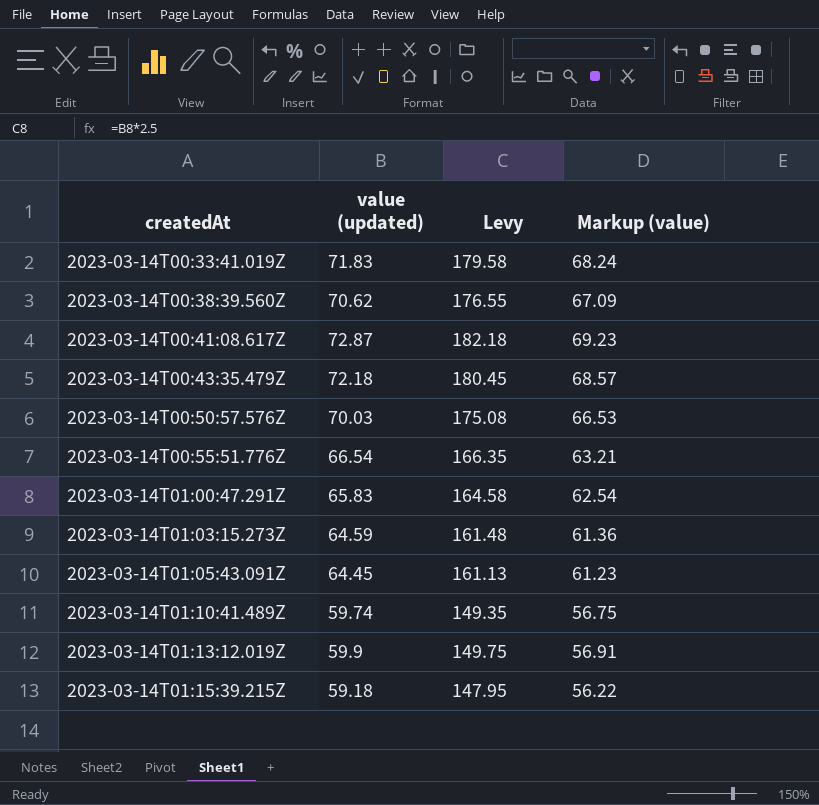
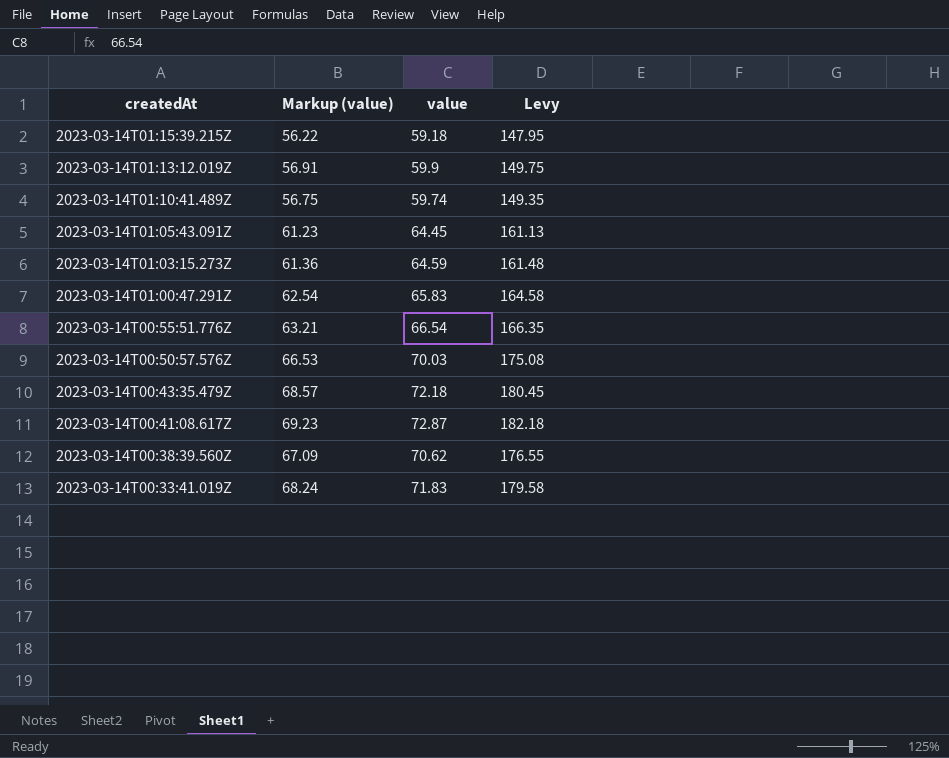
row order: createdAt ascending -> createdAt descending
column Markup (value) | position: 4 -> 2
column name: value (updated) -> value

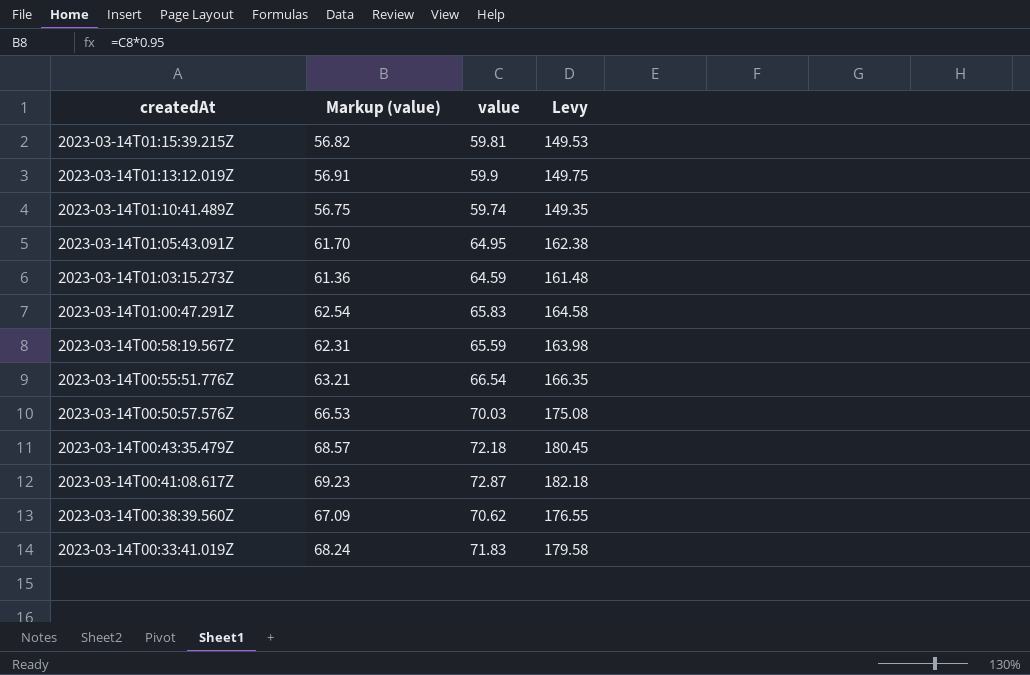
2023-03-14T01:15:39.215Z | Markup (value): 56.22 -> 56.82
2023-03-14T01:15:39.215Z | value: 59.18 -> 59.81
2023-03-14T01:15:39.215Z | Levy: 147.95 -> 149.53
2023-03-14T01:05:43.091Z | Markup (value): 61.23 -> 61.70
2023-03-14T01:05:43.091Z | value: 64.45 -> 64.95
2023-03-14T01:05:43.091Z | Levy: 161.13 -> 162.38
row 2023-03-14T00:58:19.567Z: none -> 62.31 | 65.59 | 163.98

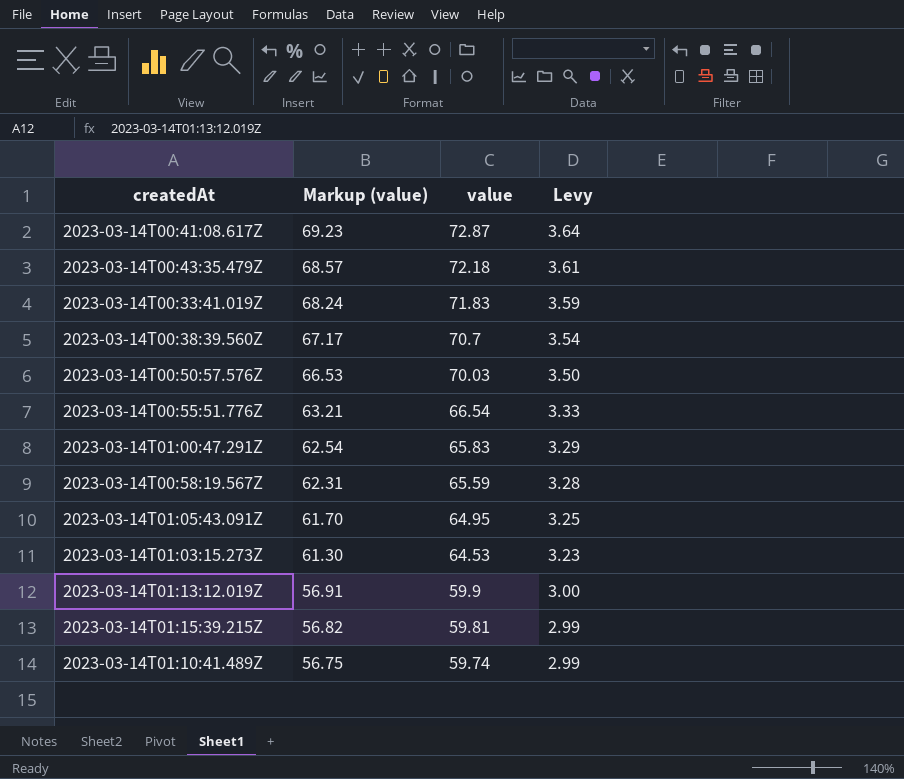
row order: createdAt descending -> Markup (value) descending
column Levy | formula: [value] * 2.5 -> [value] * 0.05
2023-03-14T00:38:39.560Z | Markup (value): 67.09 -> 67.17
2023-03-14T00:38:39.560Z | value: 70.62 -> 70.7
2023-03-14T01:03:15.273Z | Markup (value): 61.36 -> 61.30
2023-03-14T01:03:15.273Z | value: 64.59 -> 64.53

